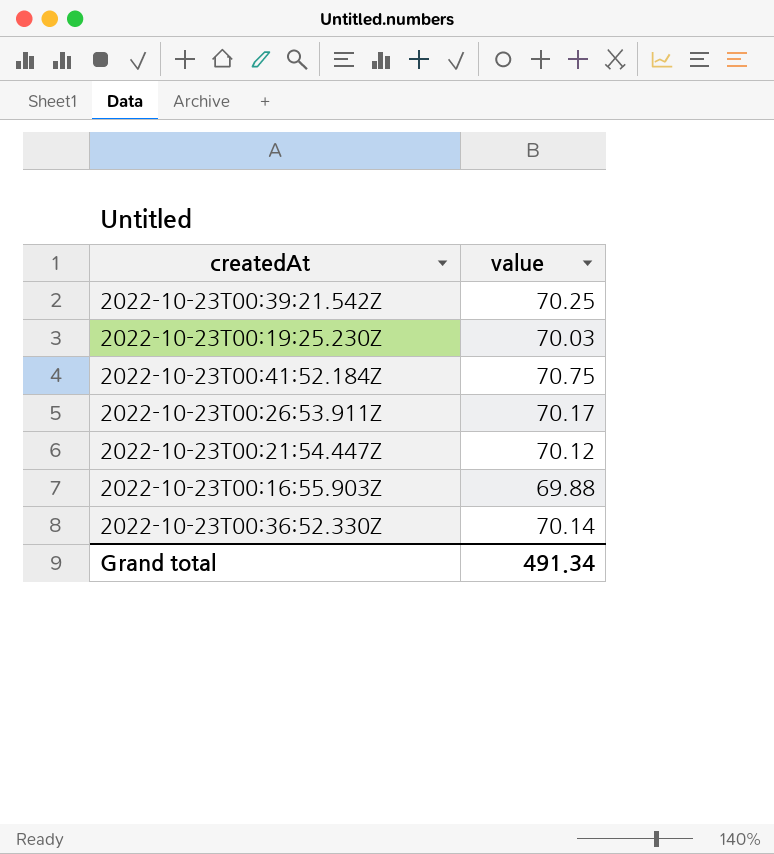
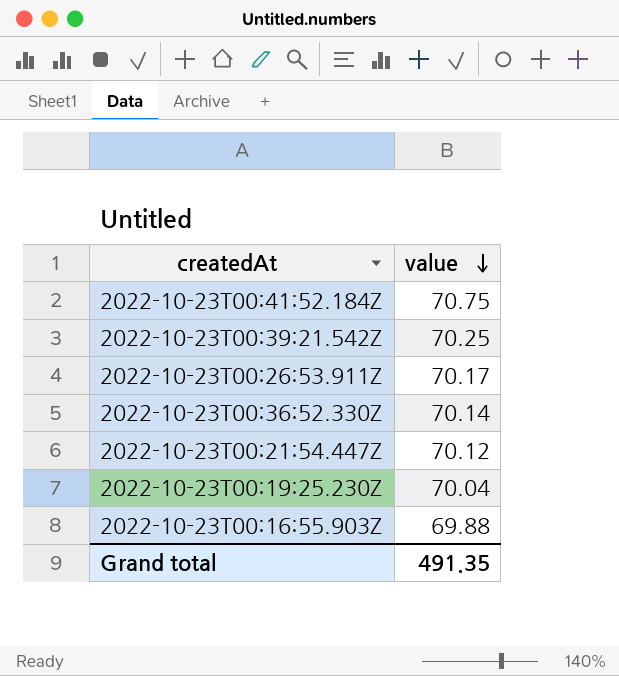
row order: none -> value descending
2022-10-23T00:19:25.230Z | value: 70.03 -> 70.04
Grand total | value: 491.34 -> 491.35

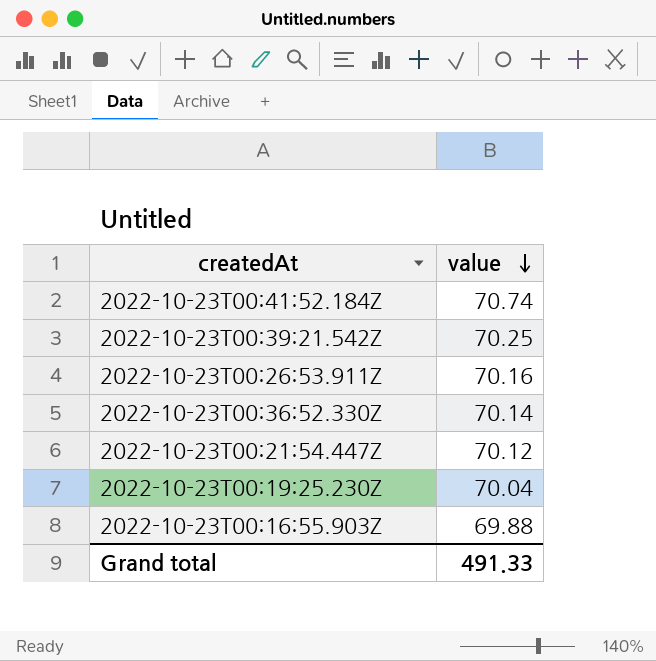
2022-10-23T00:41:52.184Z | value: 70.75 -> 70.74
2022-10-23T00:26:53.911Z | value: 70.17 -> 70.16
Grand total | value: 491.35 -> 491.33

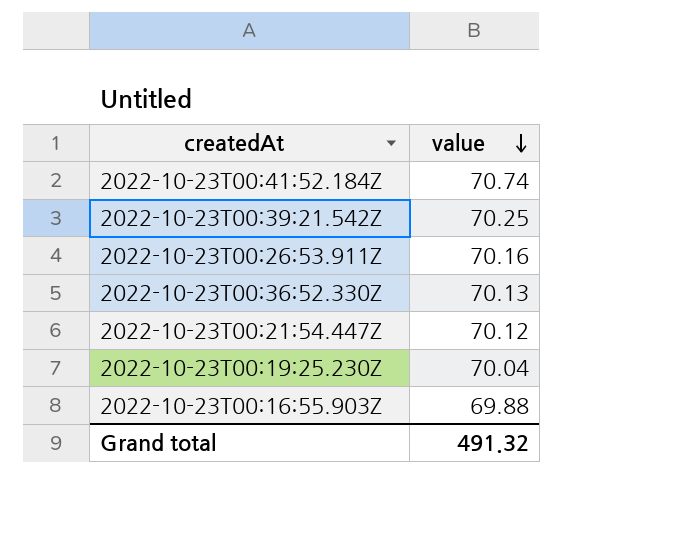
2022-10-23T00:36:52.330Z | value: 70.14 -> 70.13
Grand total | value: 491.33 -> 491.32

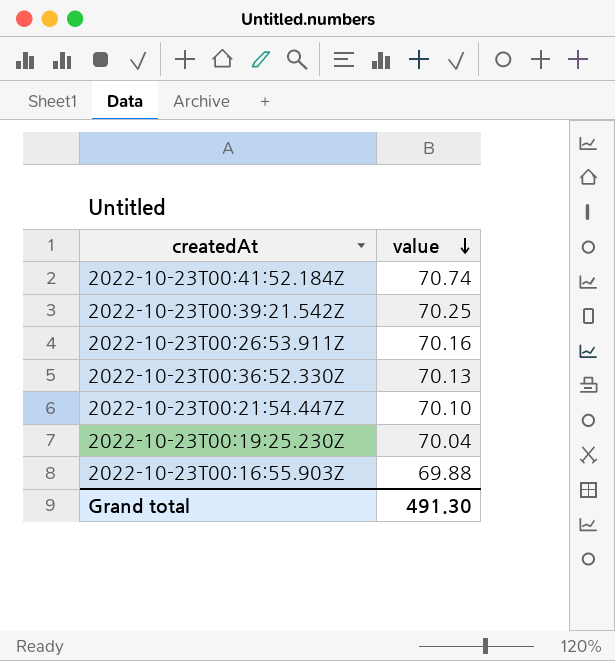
2022-10-23T00:21:54.447Z | value: 70.12 -> 70.10
Grand total | value: 491.32 -> 491.30

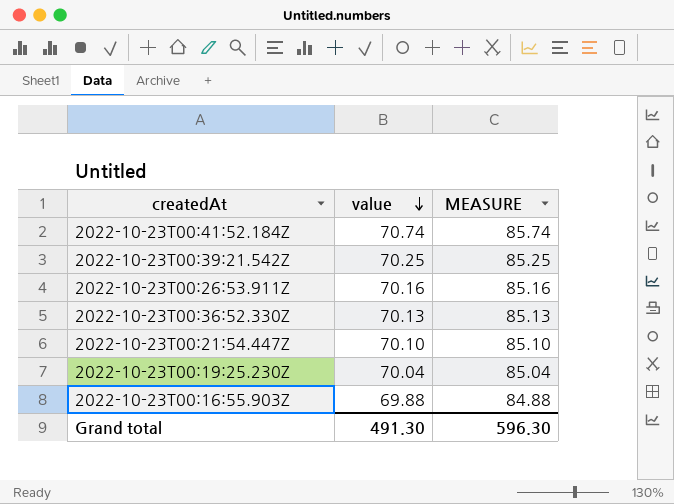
column MEASURE | formula: none -> [value] + 15

